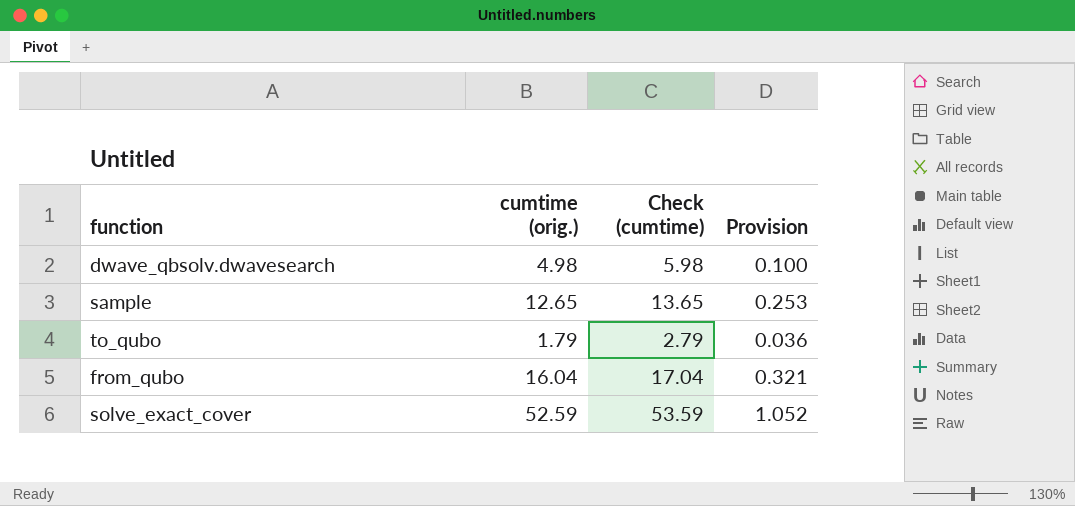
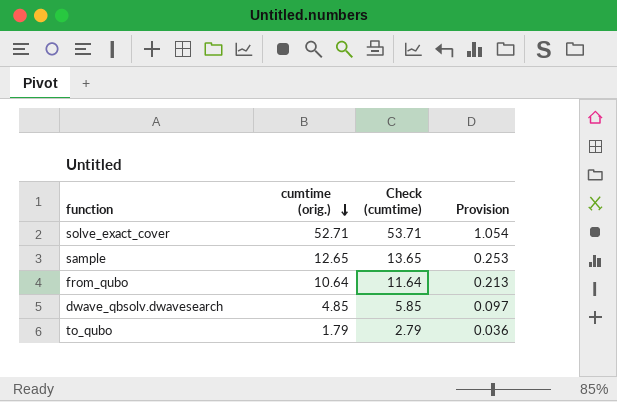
row order: none -> cumtime (orig.) descending
solve_exact_cover | cumtime (orig.): 52.59 -> 52.71
solve_exact_cover | Check (cumtime): 53.59 -> 53.71
solve_exact_cover | Provision: 1.052 -> 1.054
from_qubo | cumtime (orig.): 16.04 -> 10.64
from_qubo | Check (cumtime): 17.04 -> 11.64
from_qubo | Provision: 0.321 -> 0.213
dwave_qbsolv.dwavesearch | cumtime (orig.): 4.98 -> 4.85
dwave_qbsolv.dwavesearch | Check (cumtime): 5.98 -> 5.85
dwave_qbsolv.dwavesearch | Provision: 0.100 -> 0.097

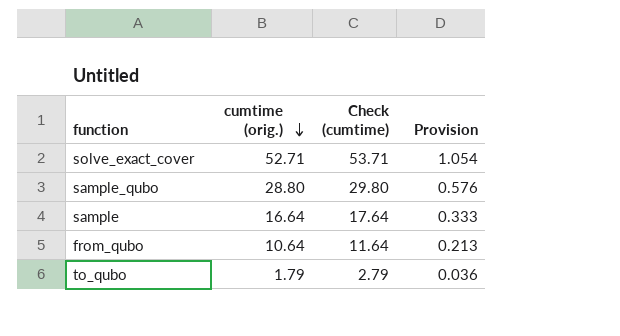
row dwave_qbsolv.dwavesearch: 4.85 | 5.85 | 0.097 -> none
row sample_qubo: none -> 28.80 | 29.80 | 0.576
sample | cumtime (orig.): 12.65 -> 16.64
sample | Check (cumtime): 13.65 -> 17.64
sample | Provision: 0.253 -> 0.333

